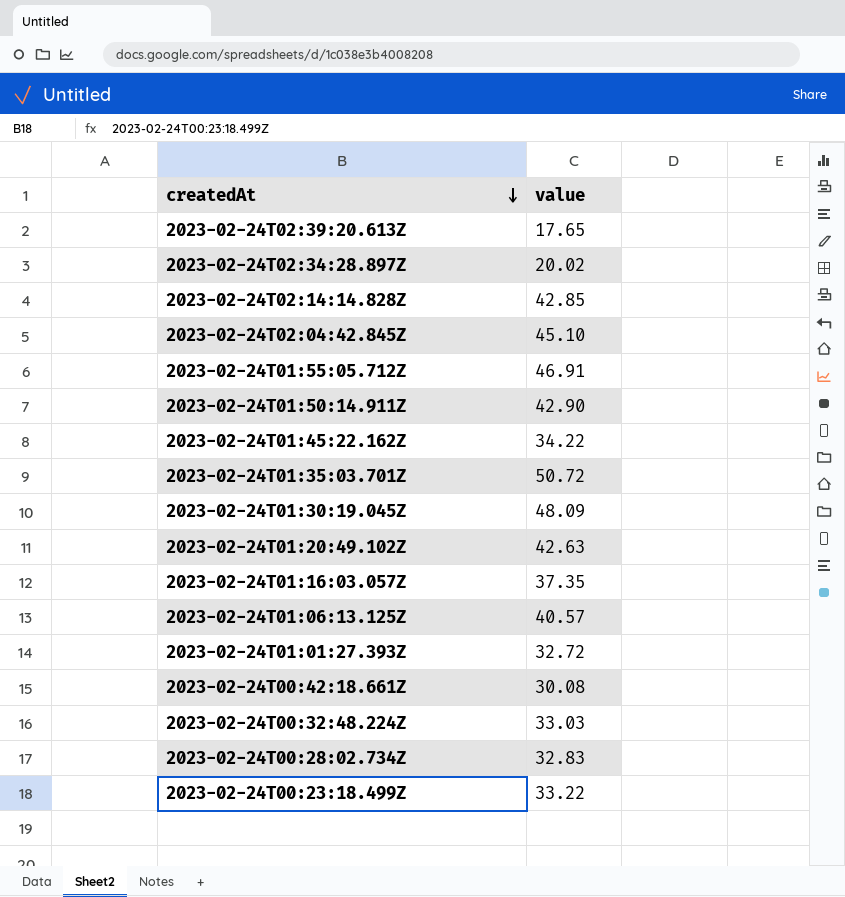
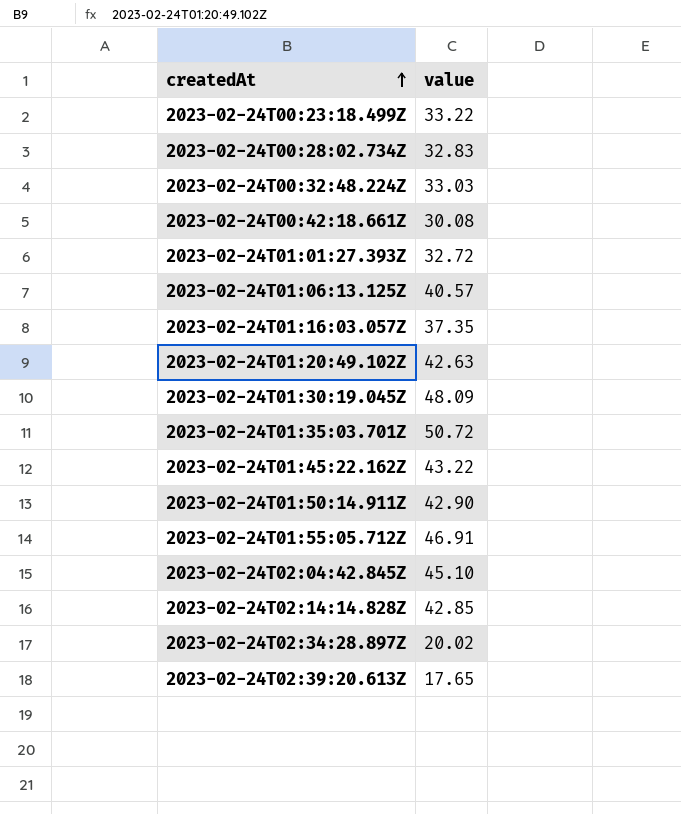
row order: createdAt descending -> createdAt ascending
2023-02-24T01:45:22.162Z | value: 34.22 -> 43.22

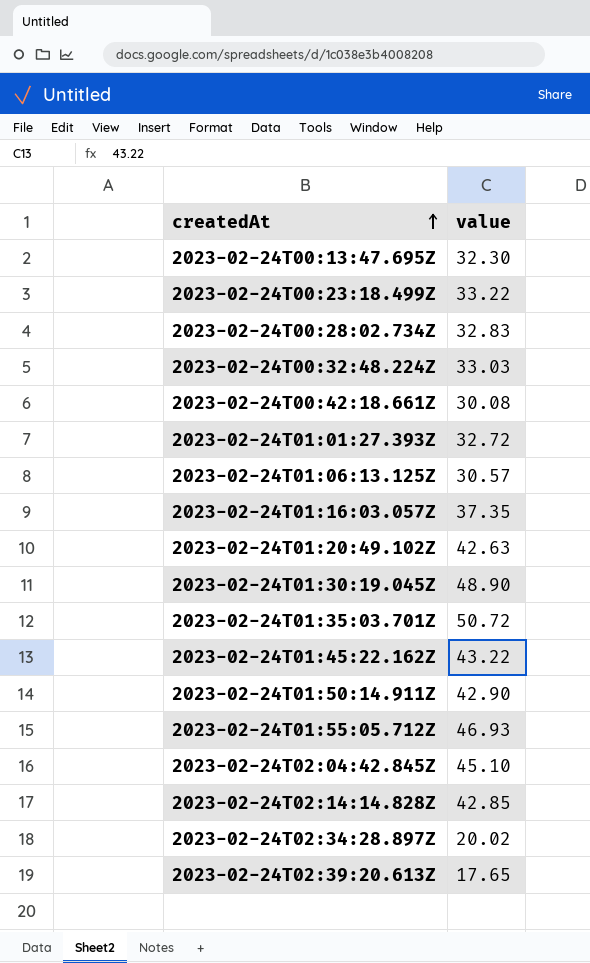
row 2023-02-24T00:13:47.695Z: none -> 32.30
2023-02-24T01:06:13.125Z | value: 40.57 -> 30.57
2023-02-24T01:30:19.045Z | value: 48.09 -> 48.90
2023-02-24T01:55:05.712Z | value: 46.91 -> 46.93

